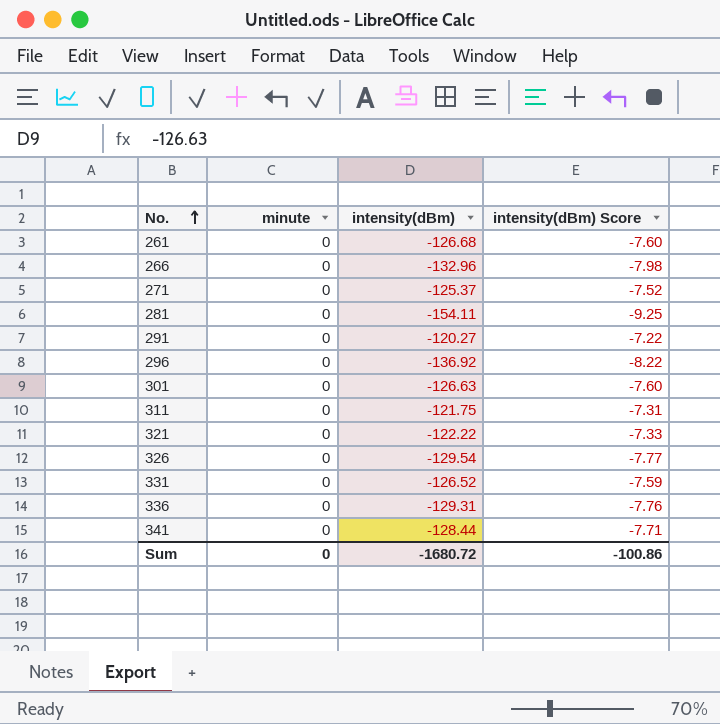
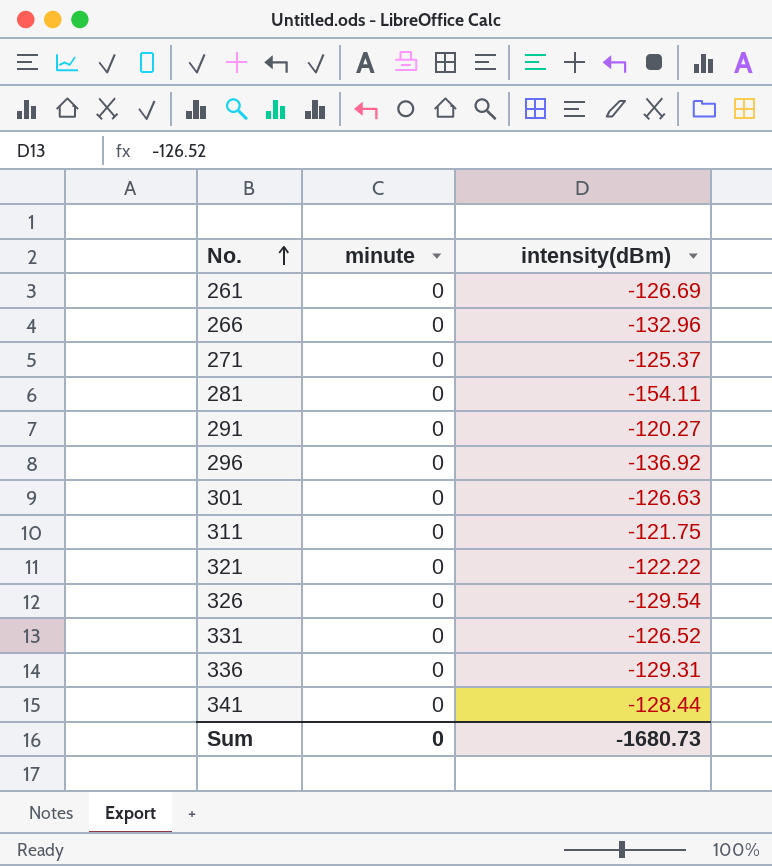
column intensity(dBm) Score | formula: [intensity(dBm)] * 0.06 -> none
261 | intensity(dBm): -126.68 -> -126.69
Sum | intensity(dBm): -1680.72 -> -1680.73

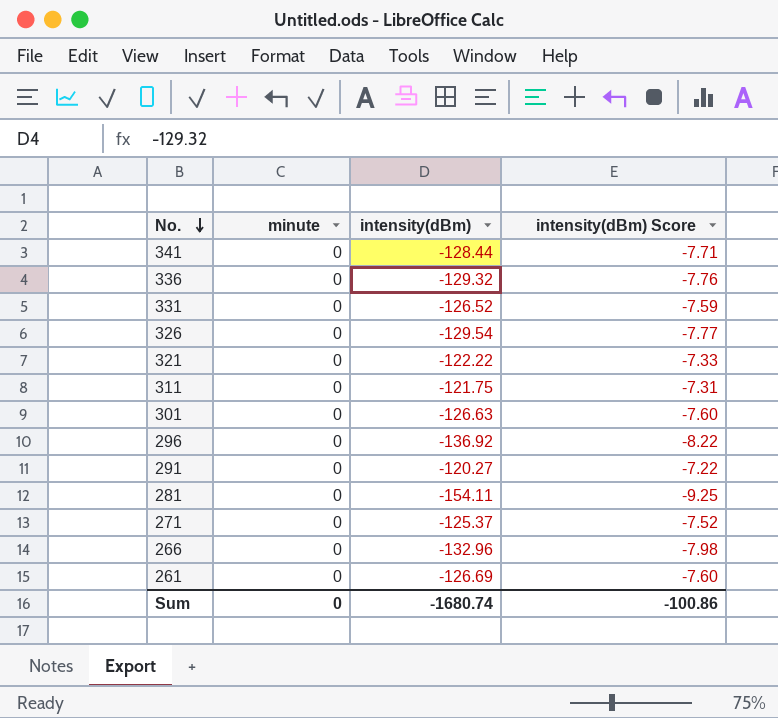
row order: No. ascending -> No. descending
column intensity(dBm) Score | formula: none -> [intensity(dBm)] * 0.06
336 | intensity(dBm): -129.31 -> -129.32
Sum | intensity(dBm): -1680.73 -> -1680.74

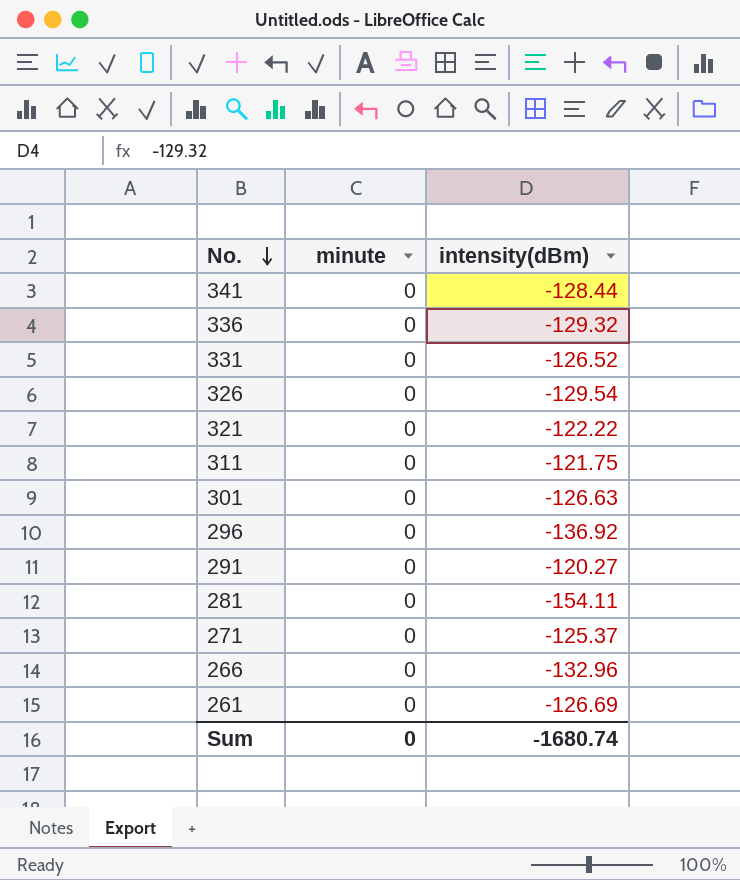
column intensity(dBm) Score | formula: [intensity(dBm)] * 0.06 -> none

